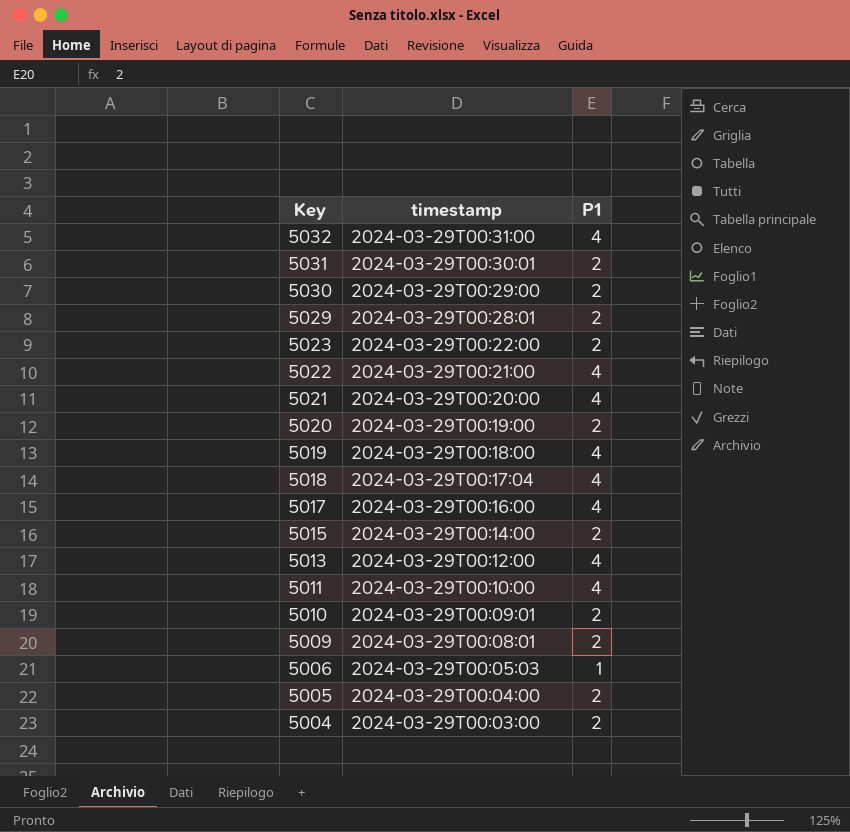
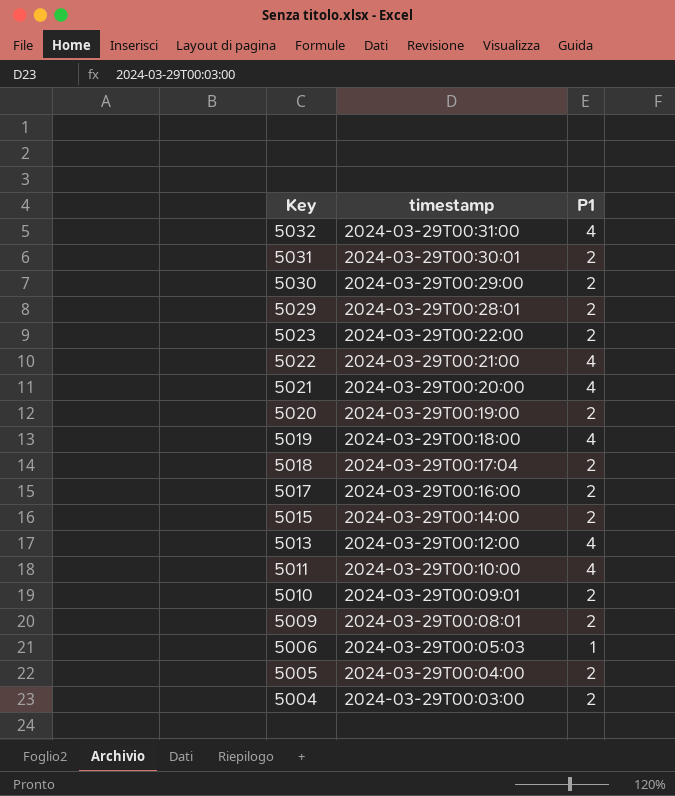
5018 | P1: 4 -> 2
5017 | P1: 4 -> 2

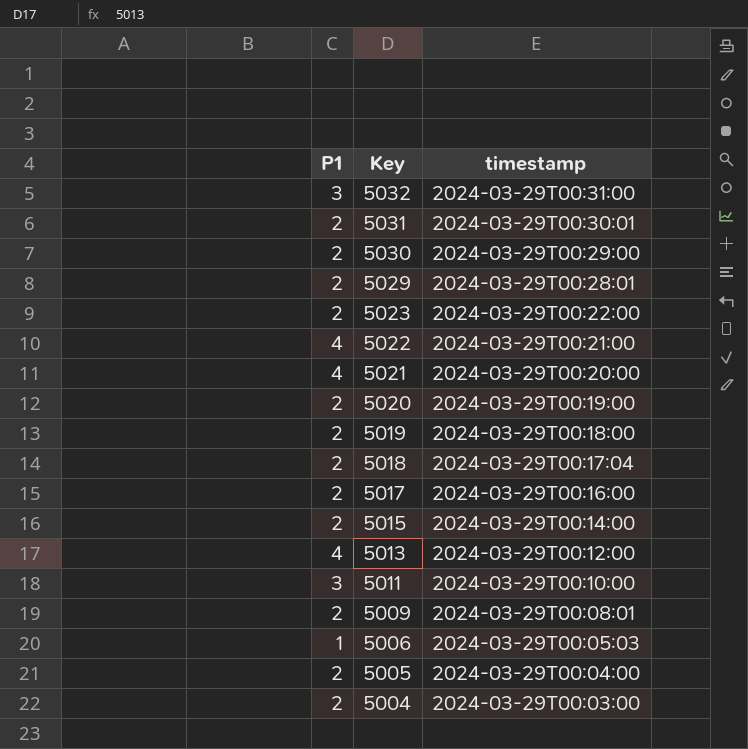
column P1 | position: 3 -> 1
row 5010: 2024-03-29T00:09:01 | 2 -> none
5032 | P1: 4 -> 3
5019 | P1: 4 -> 2
5011 | P1: 4 -> 3

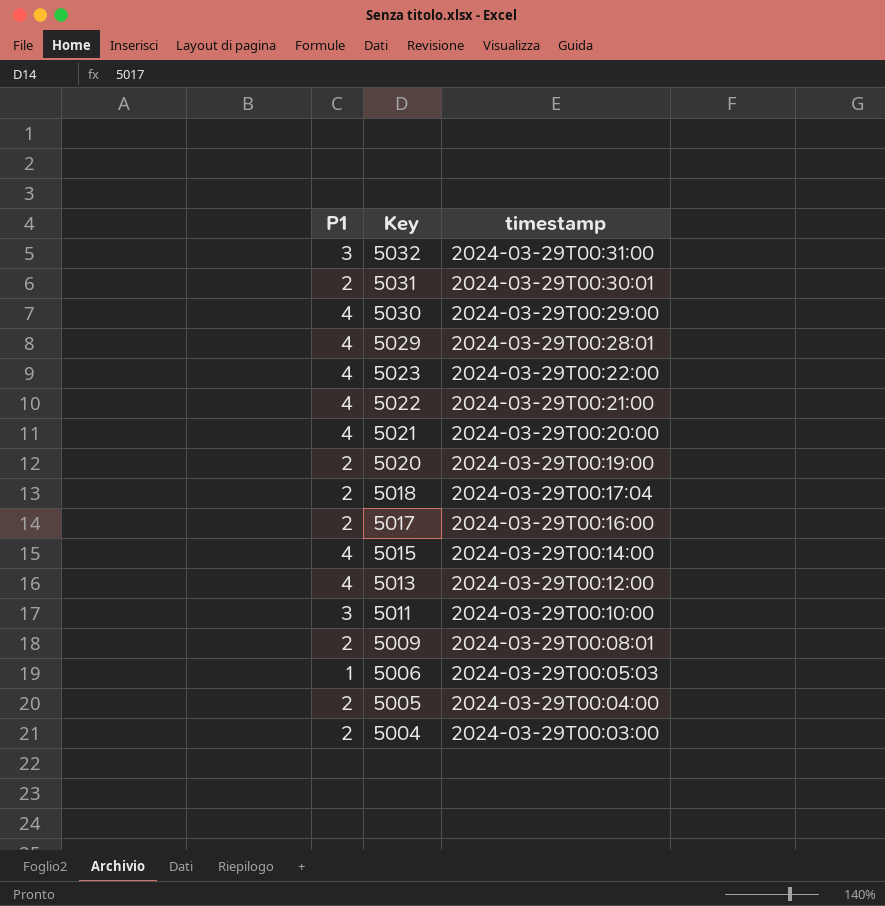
row 5019: 2 | 2024-03-29T00:18:00 -> none
5030 | P1: 2 -> 4
5029 | P1: 2 -> 4
5023 | P1: 2 -> 4
5015 | P1: 2 -> 4

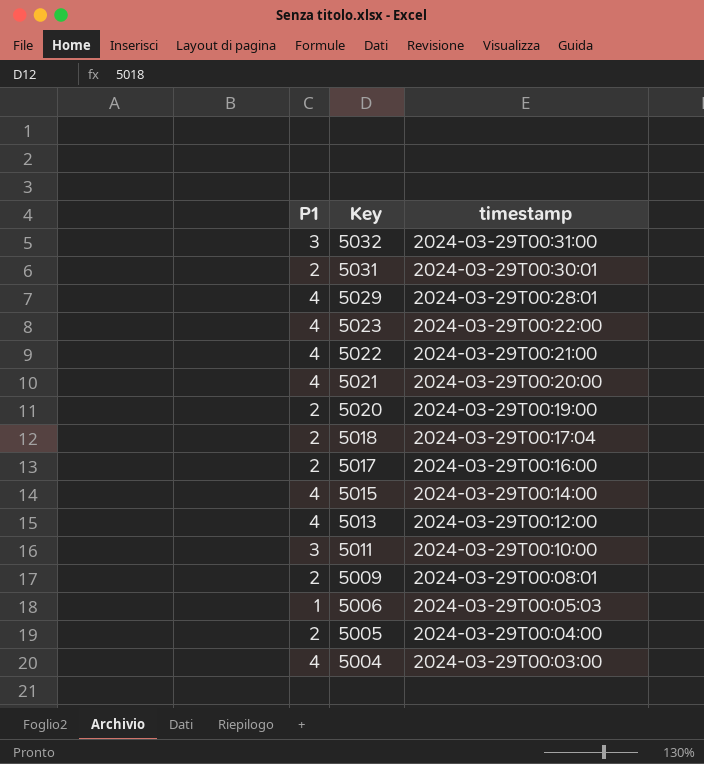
row 5030: 4 | 2024-03-29T00:29:00 -> none
5004 | P1: 2 -> 4

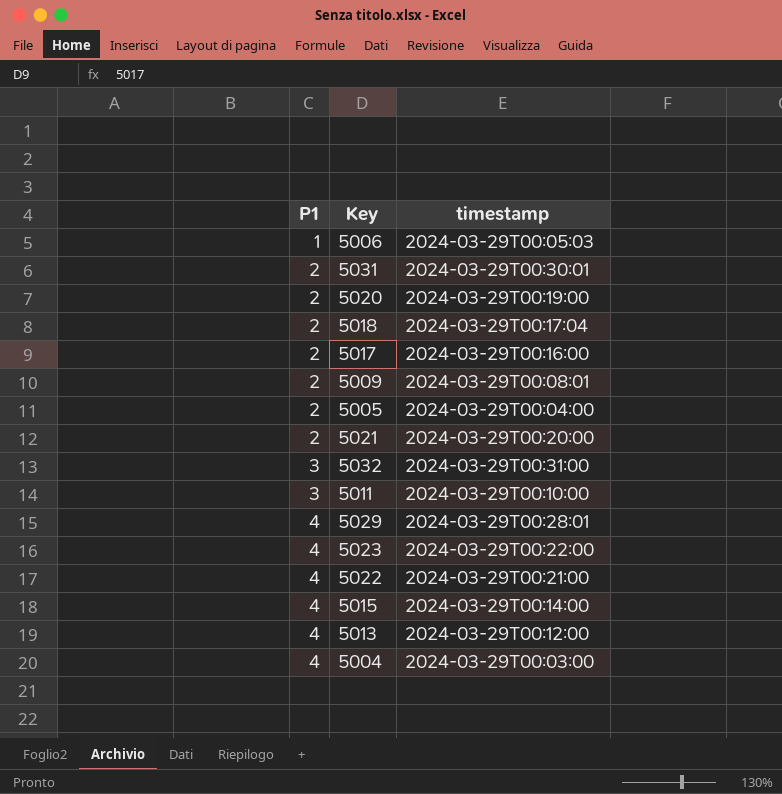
row order: Key descending -> P1 ascending
5021 | P1: 4 -> 2

